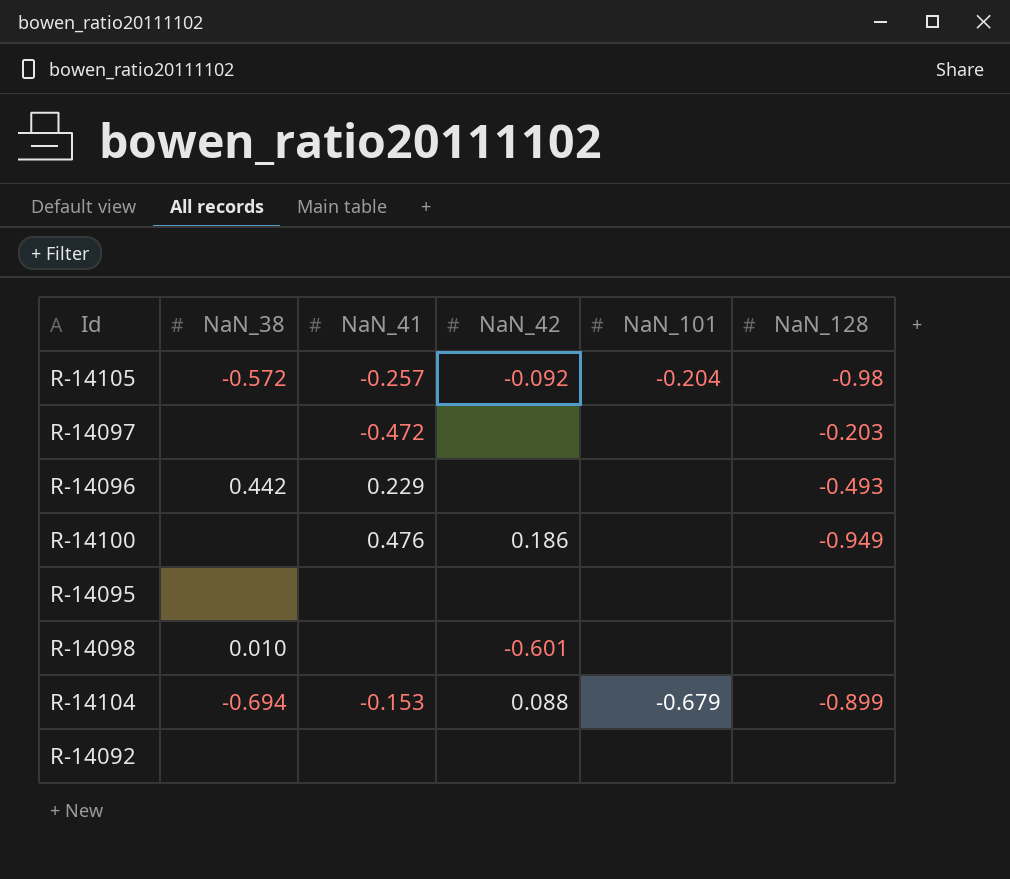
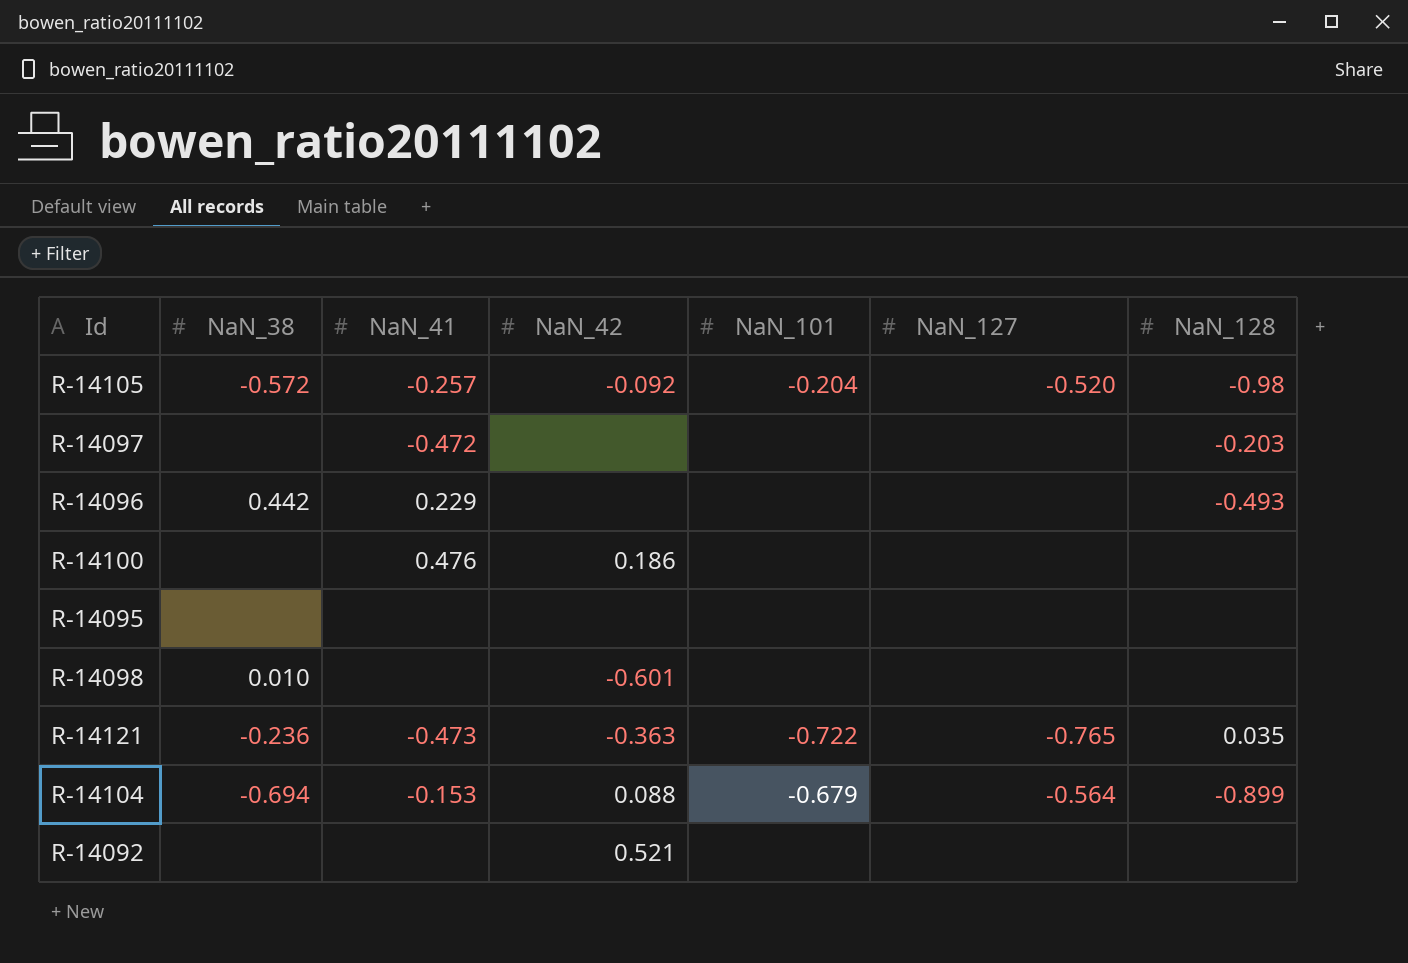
column NaN_127 | position: none -> 6
R-14100 | NaN_128: -0.949 -> none
row R-14121: none -> -0.236 | -0.473 | -0.363 | -0.722 | -0.765 | 0.035
R-14092 | NaN_42: none -> 0.521

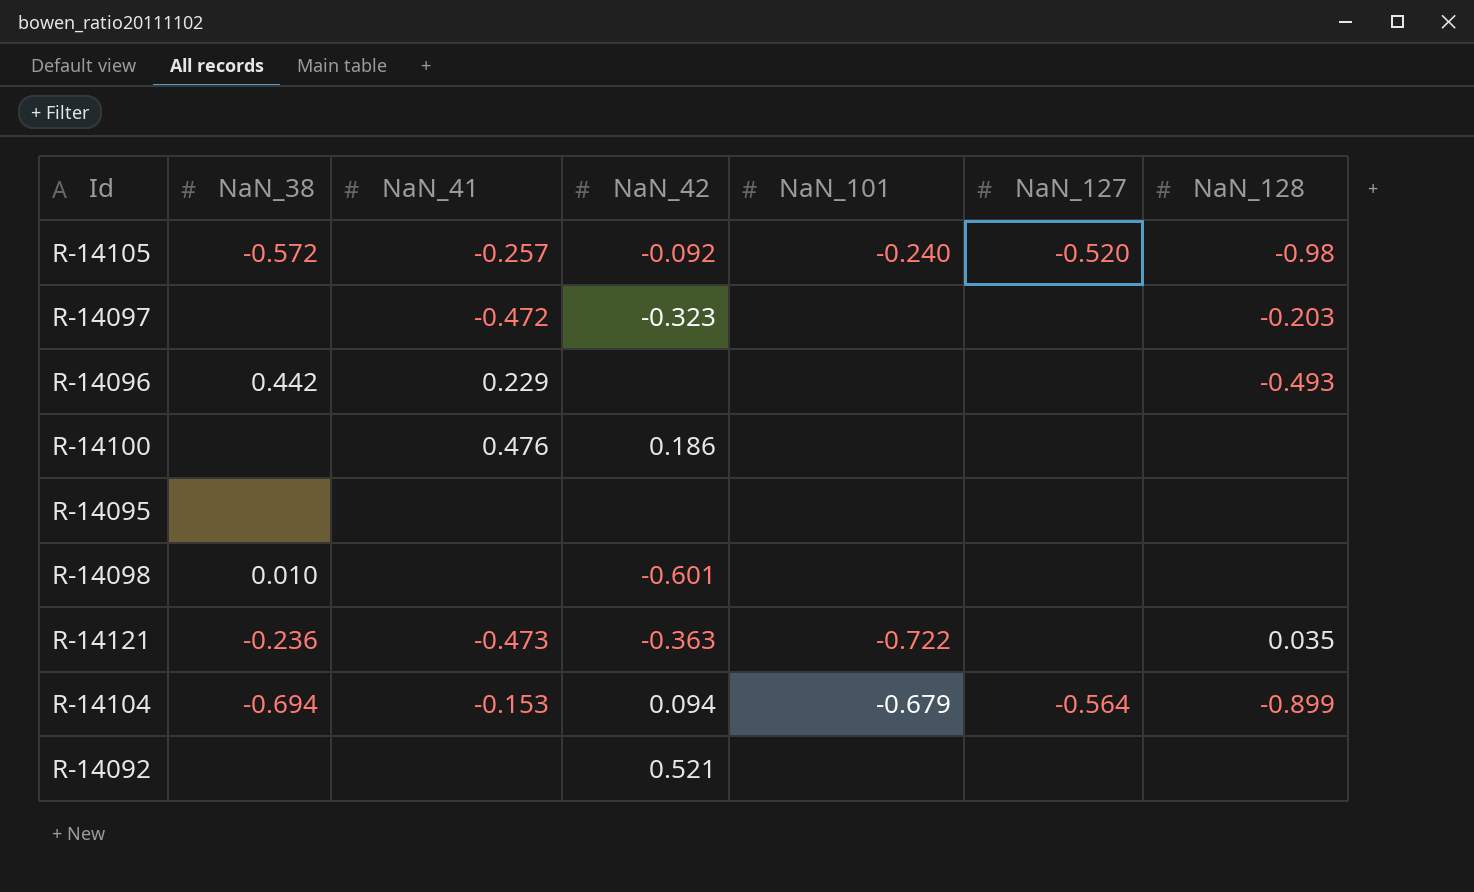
R-14105 | NaN_101: -0.204 -> -0.240
R-14097 | NaN_42: none -> -0.323
R-14121 | NaN_127: -0.765 -> none
R-14104 | NaN_42: 0.088 -> 0.094

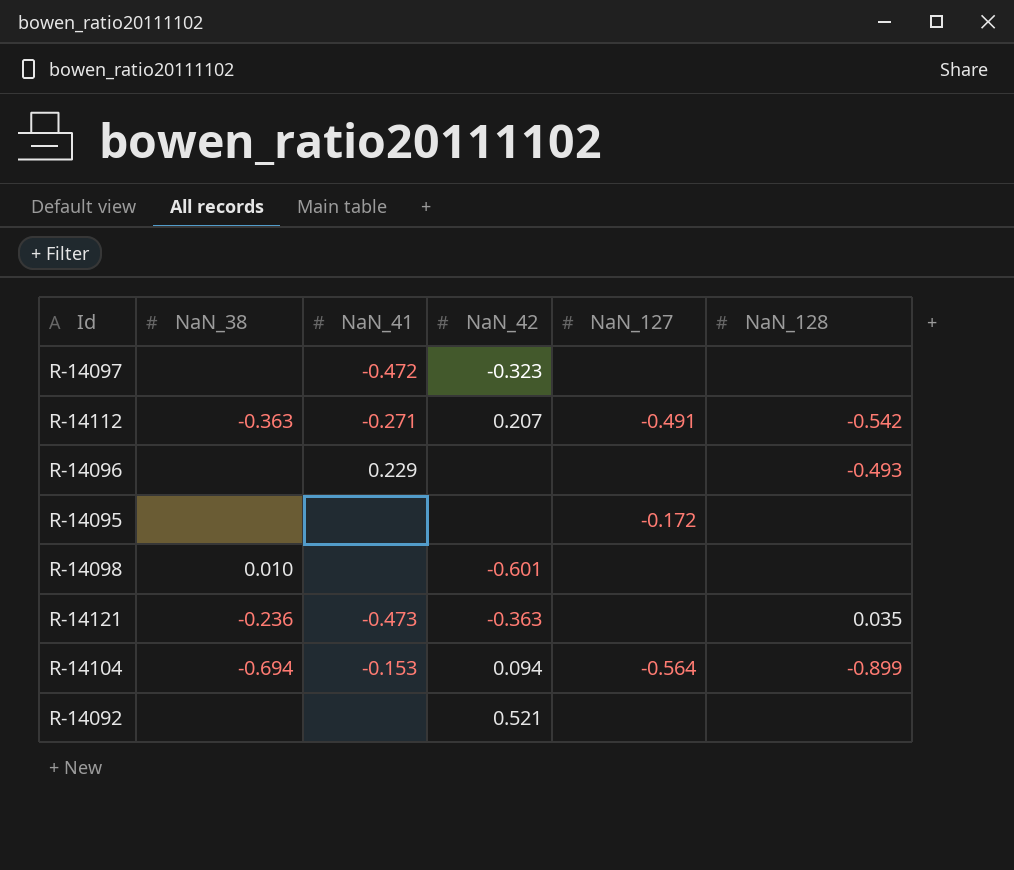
column NaN_101 | position: 5 -> none
row R-14105: -0.572 | -0.257 | -0.092 | -0.240 | -0.520 | -0.98 -> none
row R-14100: none | 0.476 | 0.186 | none | none | none -> none
R-14097 | NaN_128: -0.203 -> none
row R-14112: none -> -0.363 | -0.271 | 0.207 | -0.491 | -0.542
R-14096 | NaN_38: 0.442 -> none
R-14095 | NaN_127: none -> -0.172

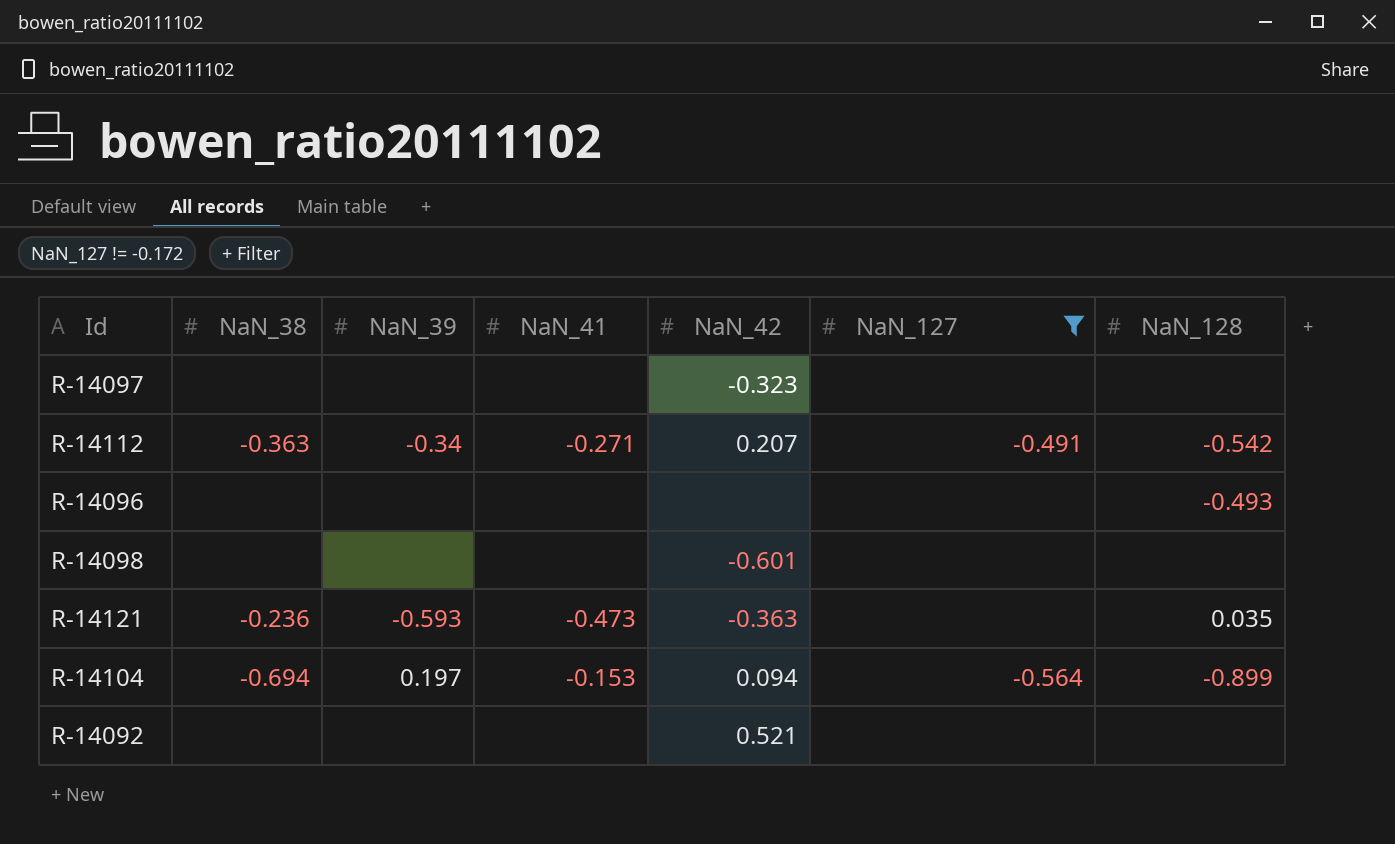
filter: none -> NaN_127 != -0.172
column NaN_39 | position: none -> 3
R-14097 | NaN_41: -0.472 -> none
R-14096 | NaN_41: 0.229 -> none
R-14098 | NaN_38: 0.010 -> none

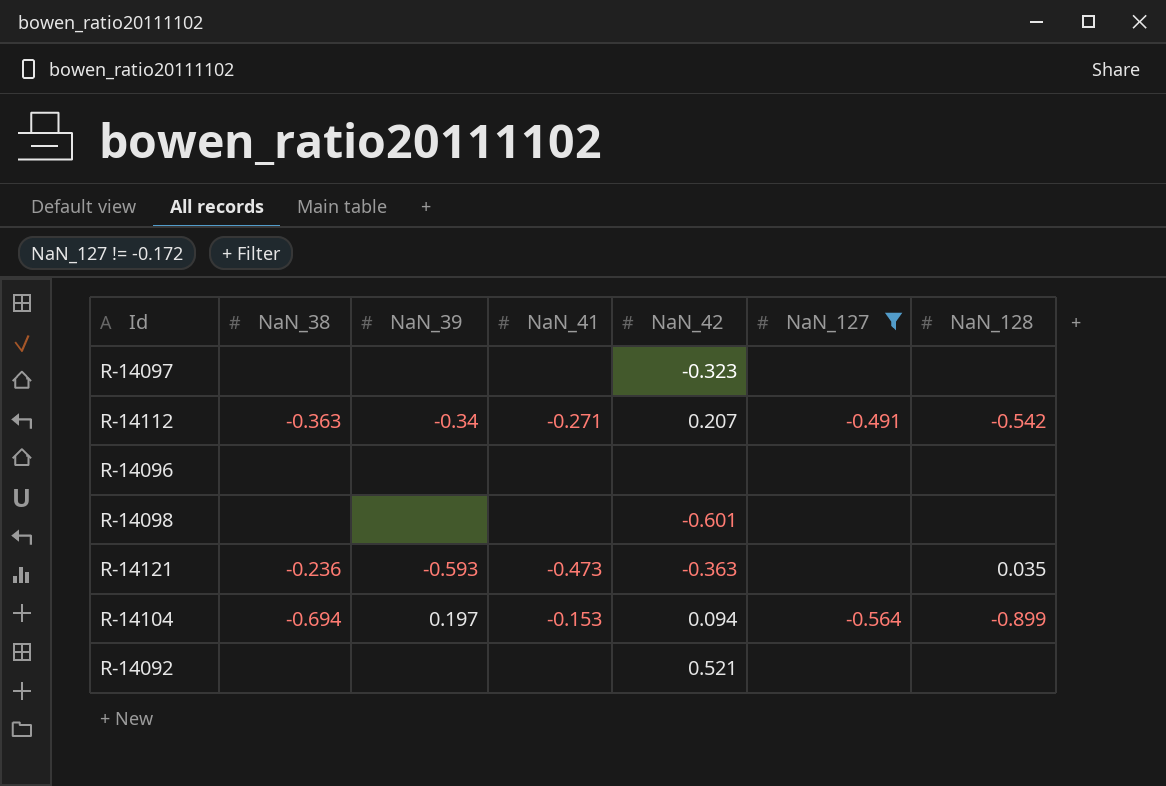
R-14096 | NaN_128: -0.493 -> none

